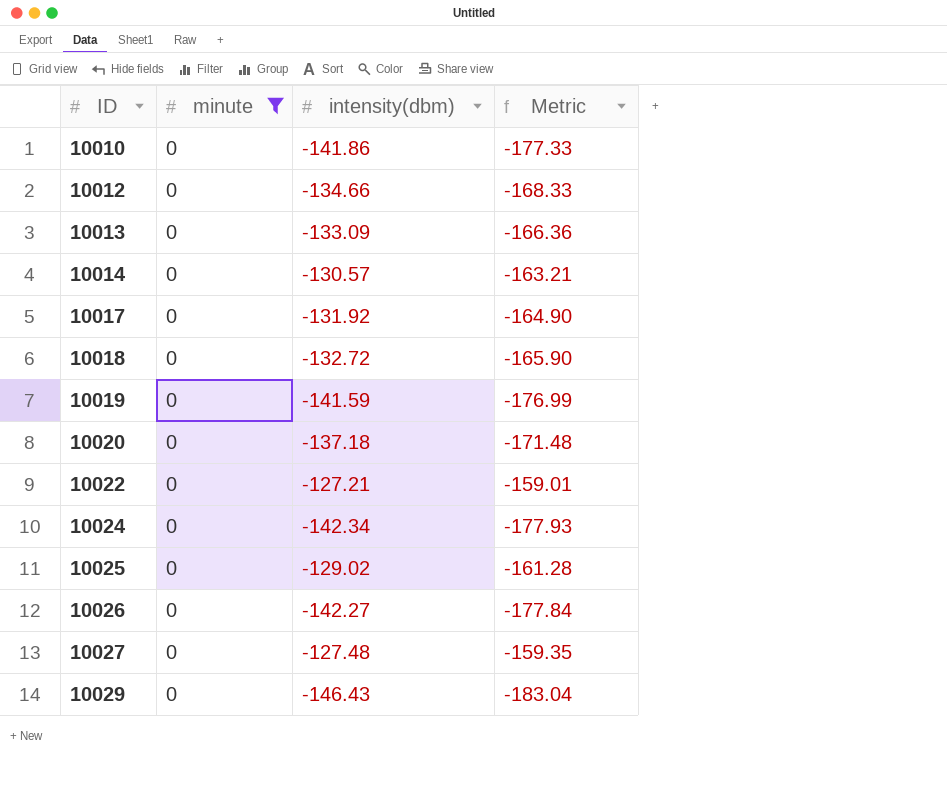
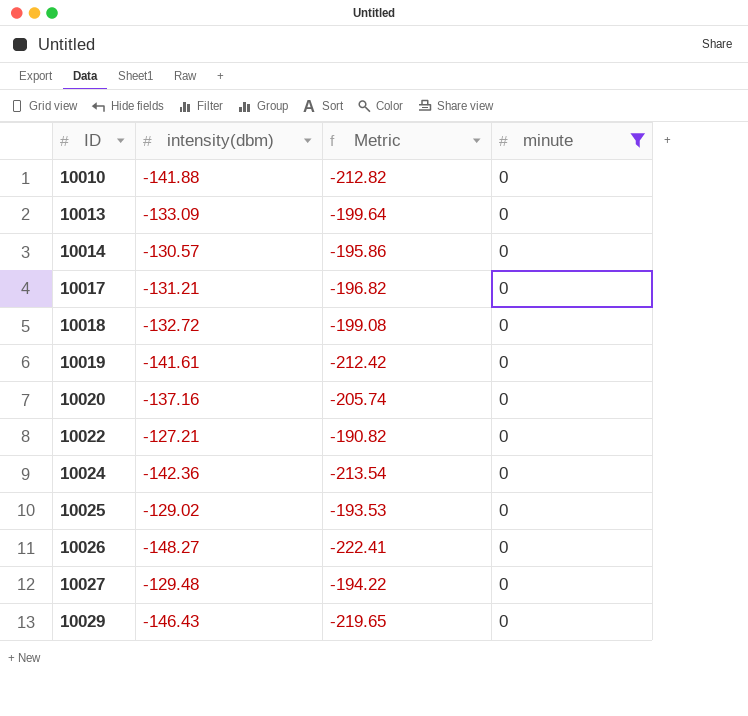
column Metric | formula: [intensity(dbm)] * 1.25 -> [intensity(dbm)] * 1.5
column minute | position: 2 -> 4
row 10012: 0 | -134.66 | -168.33 -> none
10010 | intensity(dbm): -141.86 -> -141.88
10017 | intensity(dbm): -131.92 -> -131.21
10019 | intensity(dbm): -141.59 -> -141.61
10020 | intensity(dbm): -137.18 -> -137.16
10024 | intensity(dbm): -142.34 -> -142.36
10026 | intensity(dbm): -142.27 -> -148.27
10027 | intensity(dbm): -127.48 -> -129.48

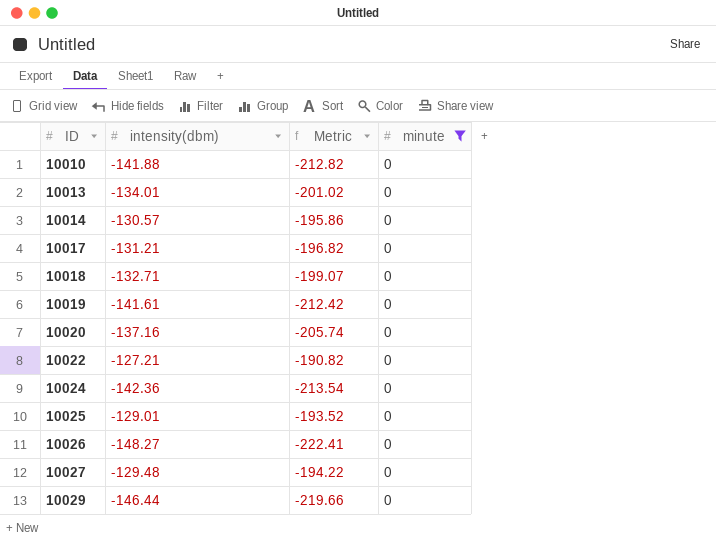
10013 | intensity(dbm): -133.09 -> -134.01
10013 | Metric: -199.64 -> -201.02
10018 | intensity(dbm): -132.72 -> -132.71
10018 | Metric: -199.08 -> -199.07
10025 | intensity(dbm): -129.02 -> -129.01
10025 | Metric: -193.53 -> -193.52
10029 | intensity(dbm): -146.43 -> -146.44
10029 | Metric: -219.65 -> -219.66

